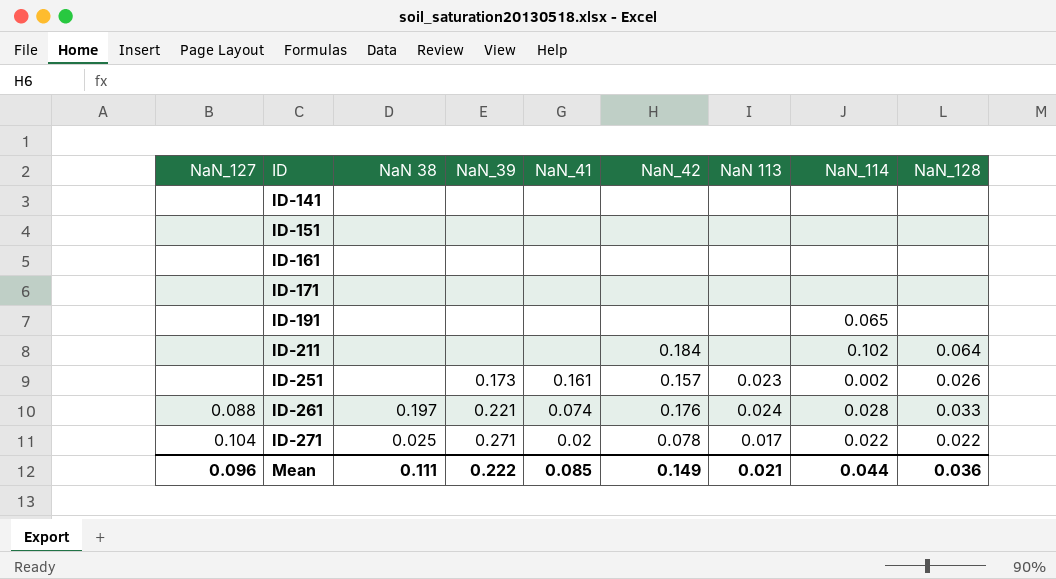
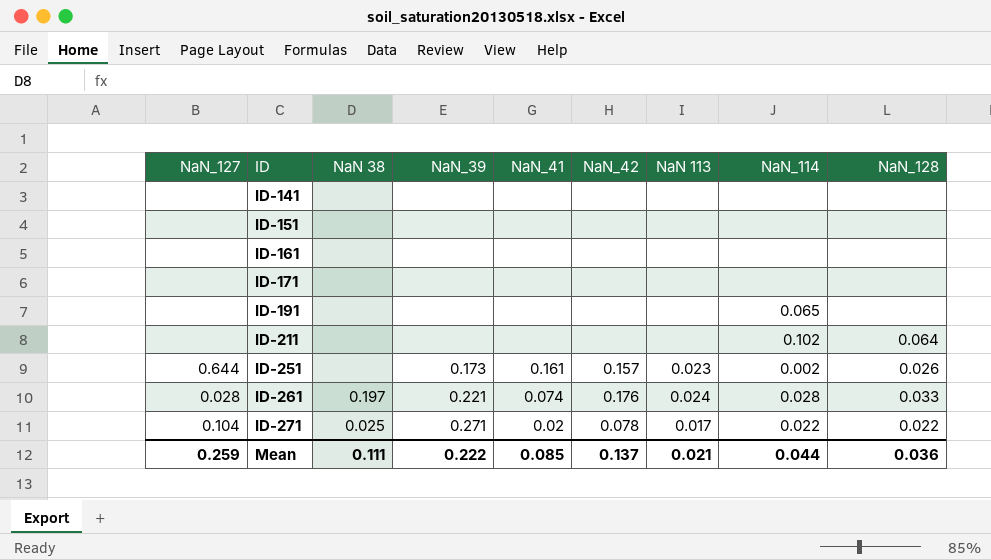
ID-211 | NaN_42: 0.184 -> none
ID-251 | NaN_127: none -> 0.644
ID-261 | NaN_127: 0.088 -> 0.028
Mean | NaN_127: 0.096 -> 0.259
Mean | NaN_42: 0.149 -> 0.137

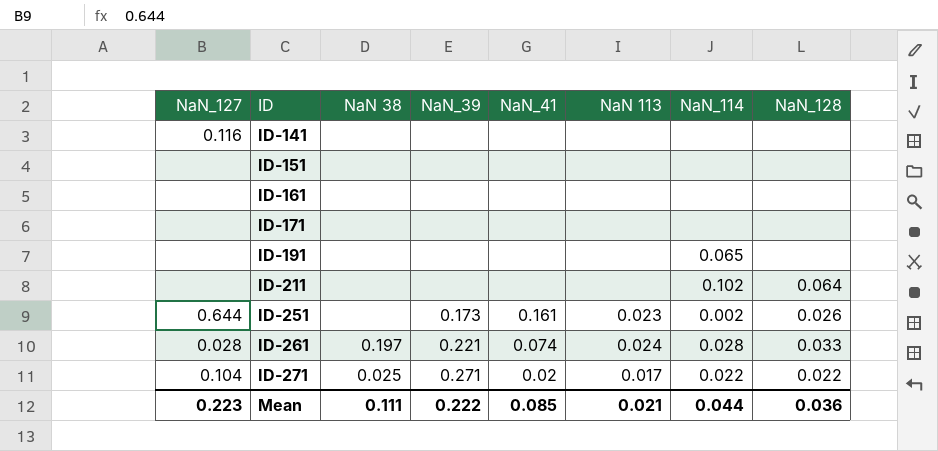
column NaN_42 | position: 6 -> none
ID-141 | NaN_127: none -> 0.116
Mean | NaN_127: 0.259 -> 0.223

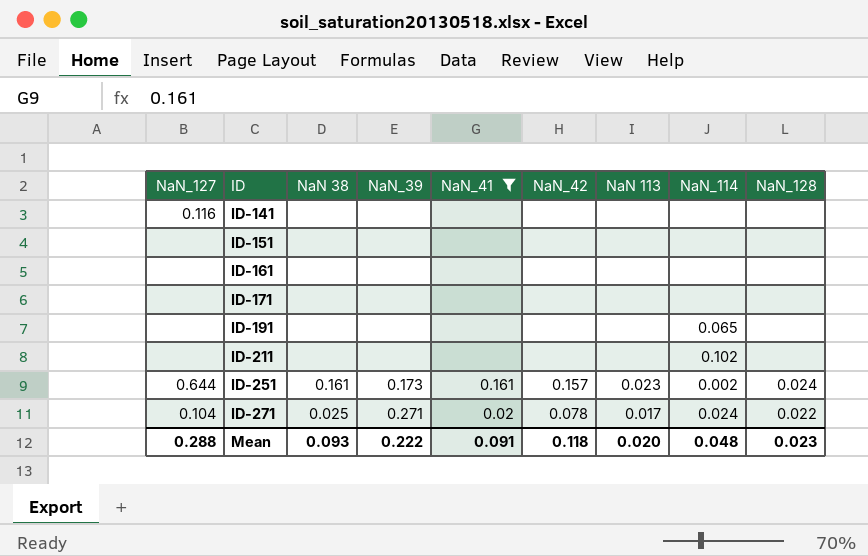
filter: none -> NaN_41 != 0.074
column NaN_42 | position: none -> 6
ID-211 | NaN_128: 0.064 -> none
ID-251 | NaN 38: none -> 0.161
ID-251 | NaN_128: 0.026 -> 0.024
ID-271 | NaN_114: 0.022 -> 0.024
Mean | NaN_127: 0.223 -> 0.288
Mean | NaN 38: 0.111 -> 0.093
Mean | NaN_41: 0.085 -> 0.091
Mean | NaN 113: 0.021 -> 0.020
Mean | NaN_114: 0.044 -> 0.048
Mean | NaN_128: 0.036 -> 0.023

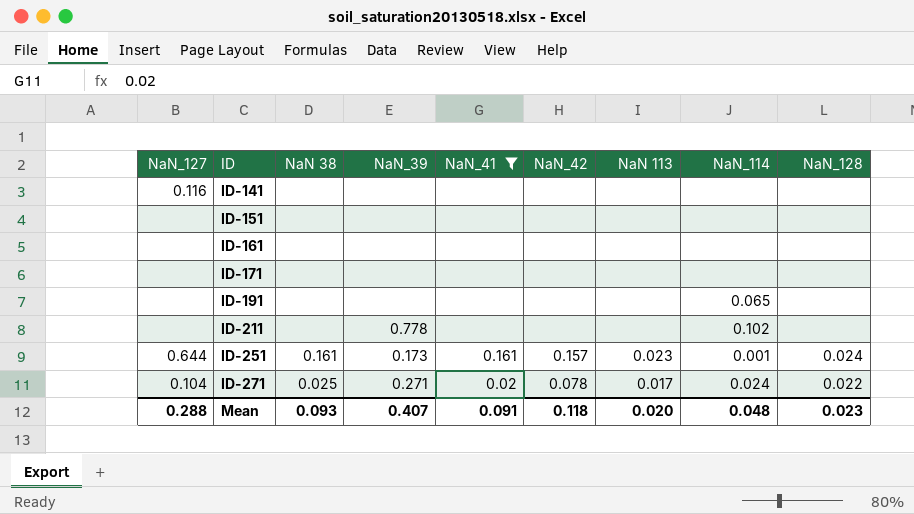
ID-211 | NaN_39: none -> 0.778
ID-251 | NaN_114: 0.002 -> 0.001
Mean | NaN_39: 0.222 -> 0.407

